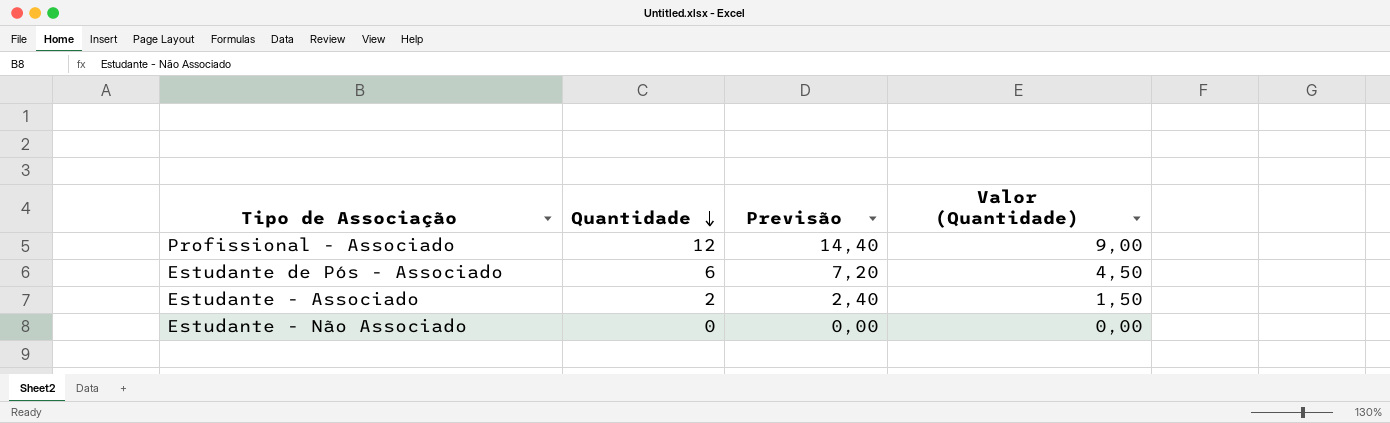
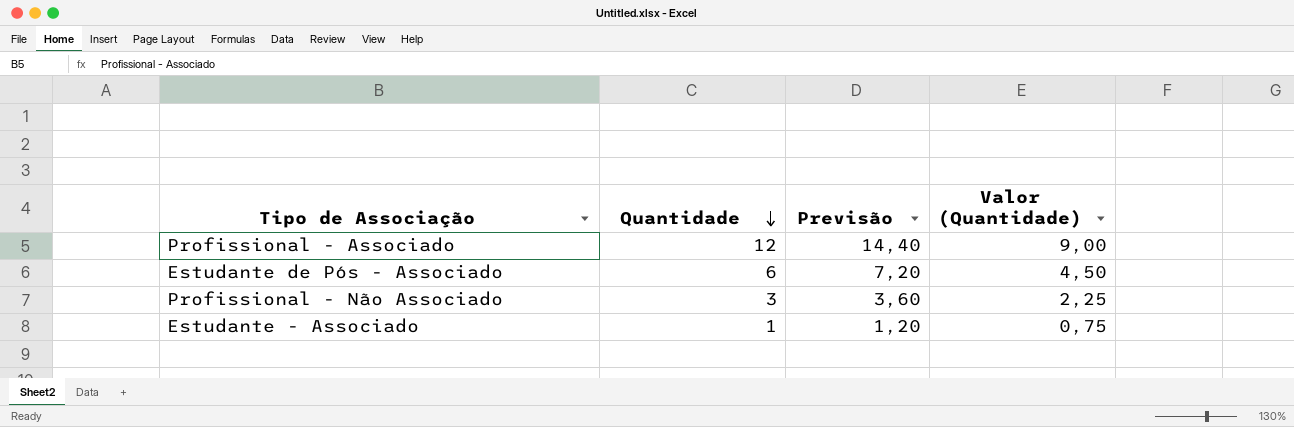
row Estudante - Não Associado: 0 | 0,00 | 0,00 -> none
row Profissional - Não Associado: none -> 3 | 3,60 | 2,25
Estudante - Associado | Quantidade: 2 -> 1
Estudante - Associado | Previsão: 2,40 -> 1,20
Estudante - Associado | Valor (Quantidade): 1,50 -> 0,75

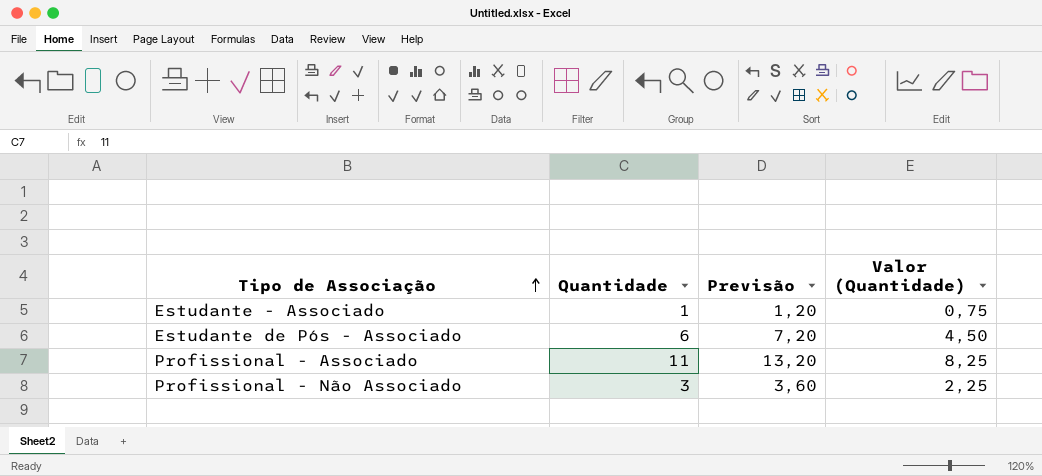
row order: Quantidade descending -> Tipo de Associação ascending
Profissional - Associado | Quantidade: 12 -> 11
Profissional - Associado | Previsão: 14,40 -> 13,20
Profissional - Associado | Valor (Quantidade): 9,00 -> 8,25

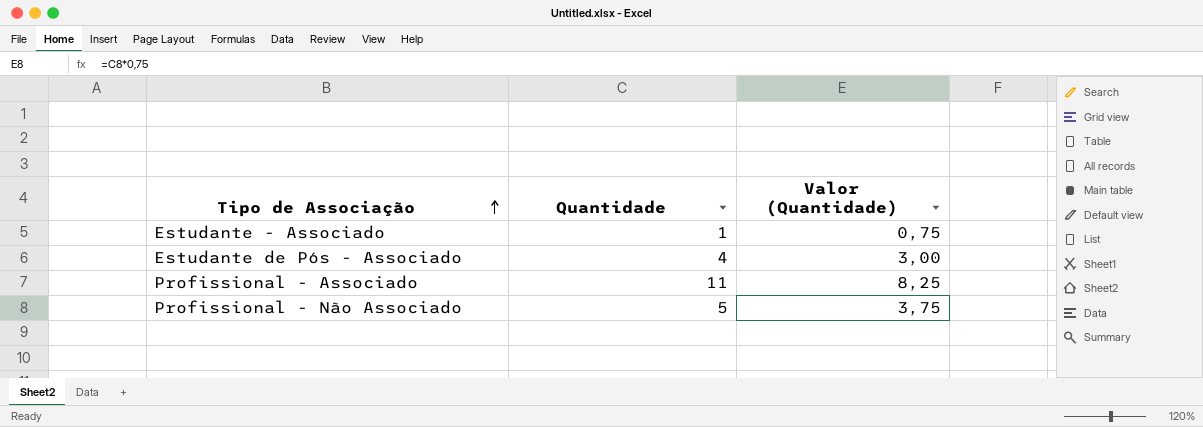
column Previsão | formula: [Quantidade] * 1,2 -> none
Estudante de Pós - Associado | Quantidade: 6 -> 4
Estudante de Pós - Associado | Valor (Quantidade): 4,50 -> 3,00
Profissional - Não Associado | Quantidade: 3 -> 5
Profissional - Não Associado | Valor (Quantidade): 2,25 -> 3,75

